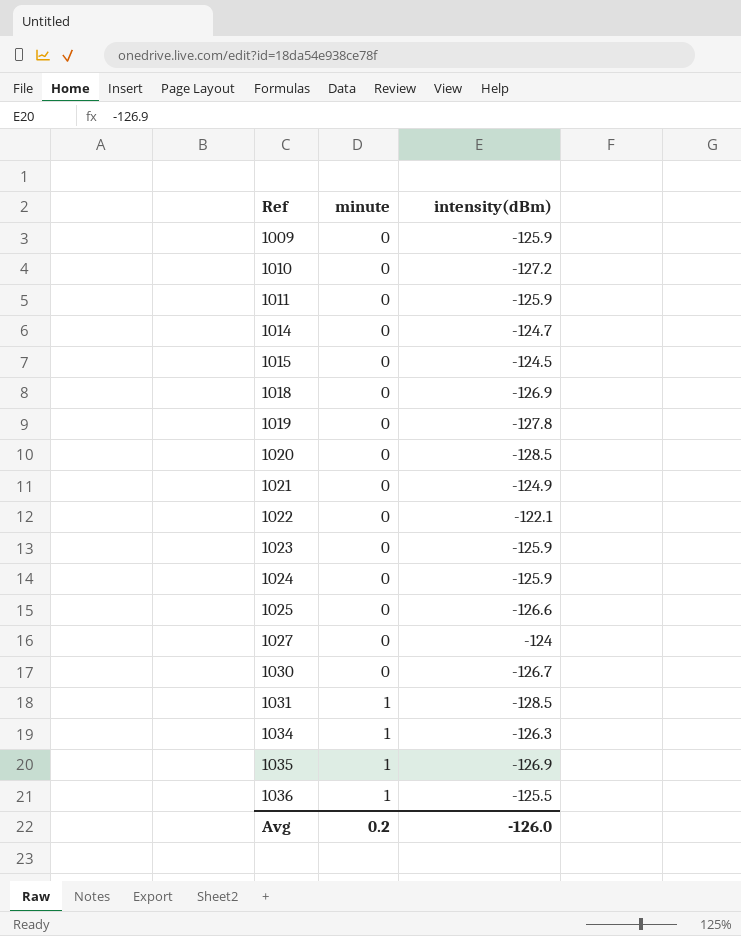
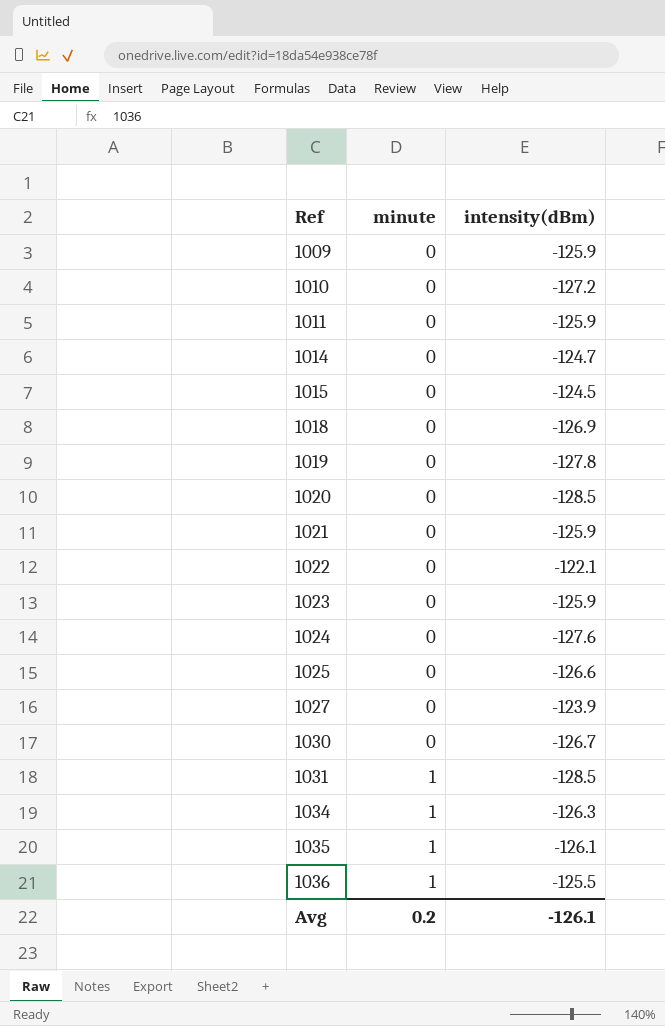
1021 | intensity(dBm): -124.9 -> -125.9
1024 | intensity(dBm): -125.9 -> -127.6
1027 | intensity(dBm): -124 -> -123.9
1035 | intensity(dBm): -126.9 -> -126.1
Avg | intensity(dBm): -126.0 -> -126.1

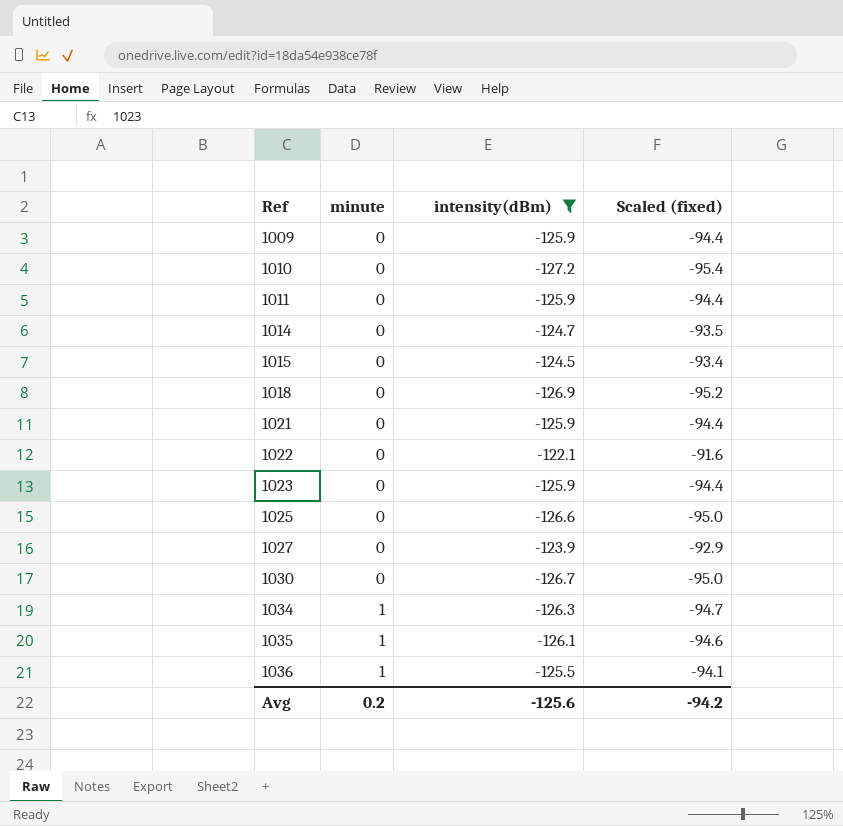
filter: none -> intensity(dBm) >= -127.2
column Scaled (fixed) | formula: none -> [intensity(dBm)] * 0.75
Avg | intensity(dBm): -126.1 -> -125.6

